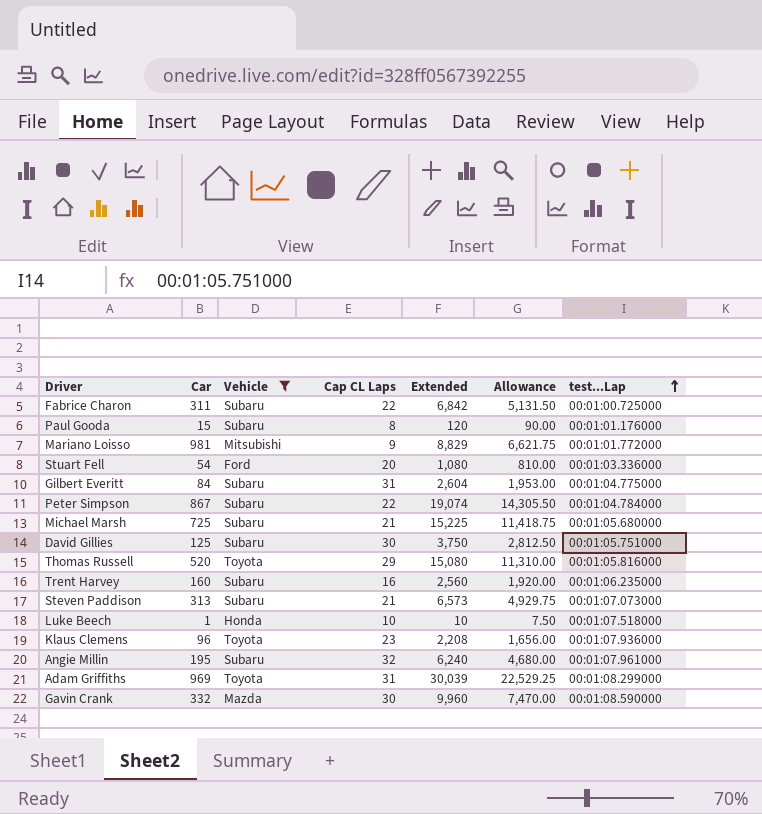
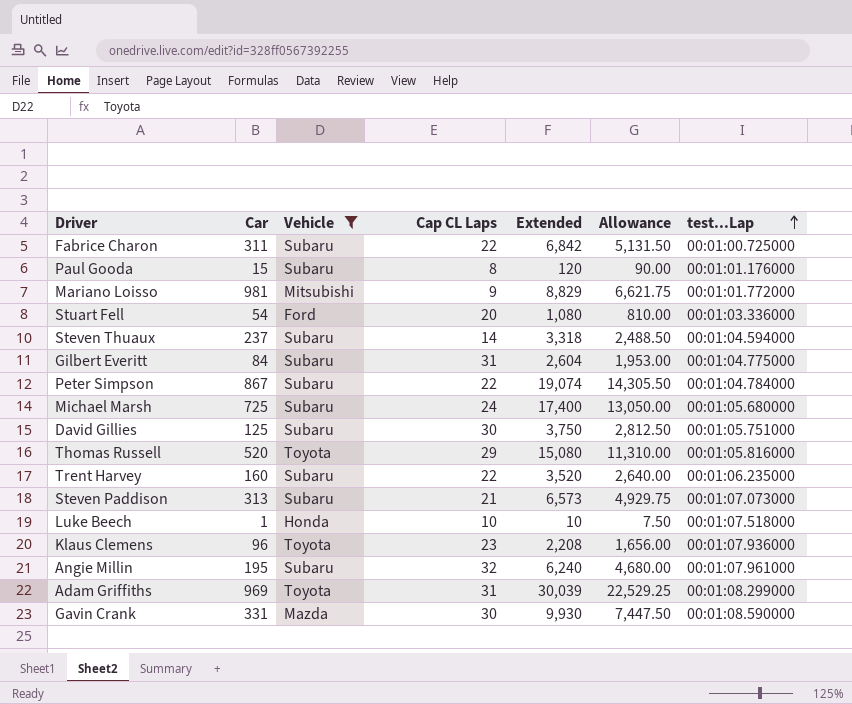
row Steven Thuaux: none -> 237 | Subaru | 14 | 3,318 | 2,488.50 | 00:01:04.594000
Michael Marsh | Cap CL Laps: 21 -> 24
Michael Marsh | Extended: 15,225 -> 17,400
Michael Marsh | Allowance: 11,418.75 -> 13,050.00
Trent Harvey | Cap CL Laps: 16 -> 22
Trent Harvey | Extended: 2,560 -> 3,520
Trent Harvey | Allowance: 1,920.00 -> 2,640.00
Gavin Crank | Car: 332 -> 331
Gavin Crank | Extended: 9,960 -> 9,930
Gavin Crank | Allowance: 7,470.00 -> 7,447.50

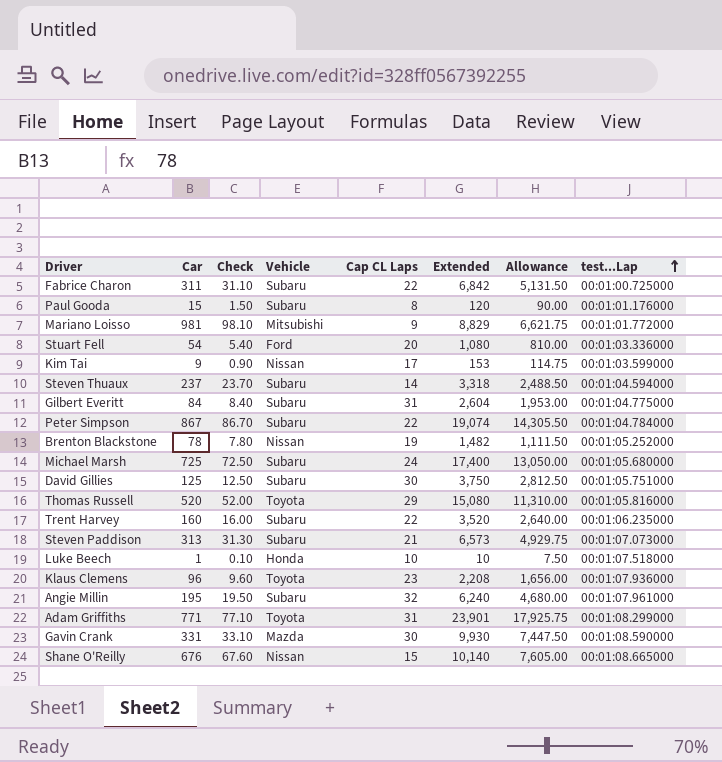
filter: Vehicle != Nissan -> none
column Check | formula: none -> [Car] * 0.1
Adam Griffiths | Car: 969 -> 771
Adam Griffiths | Extended: 30,039 -> 23,901
Adam Griffiths | Allowance: 22,529.25 -> 17,925.75

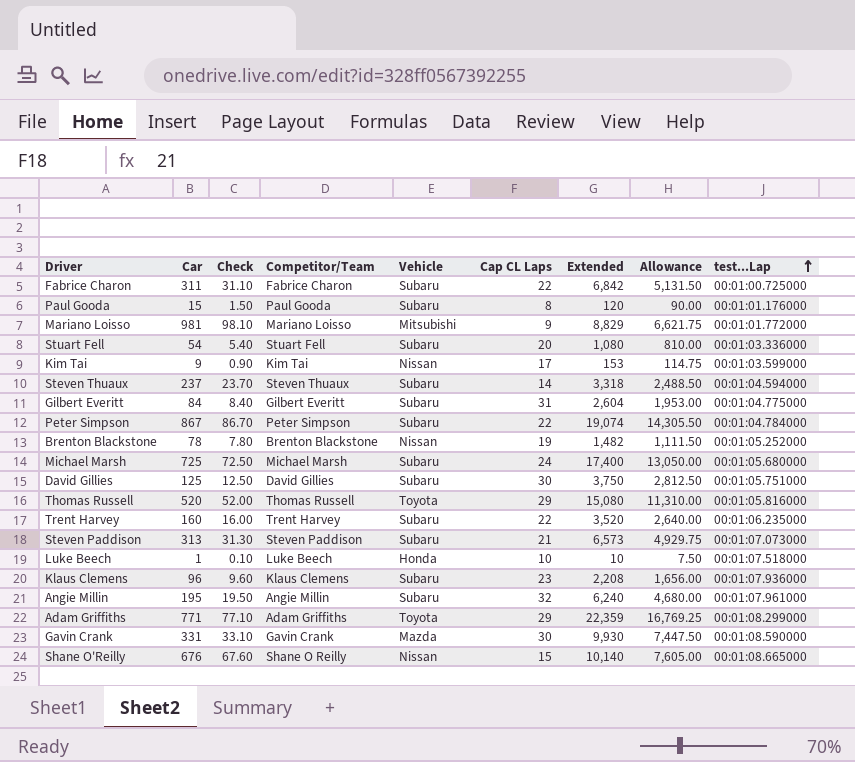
column Competitor/Team | position: none -> 4
Stuart Fell | Vehicle: Ford -> Subaru
Klaus Clemens | Vehicle: Toyota -> Subaru
Adam Griffiths | Cap CL Laps: 31 -> 29
Adam Griffiths | Extended: 23,901 -> 22,359
Adam Griffiths | Allowance: 17,925.75 -> 16,769.25

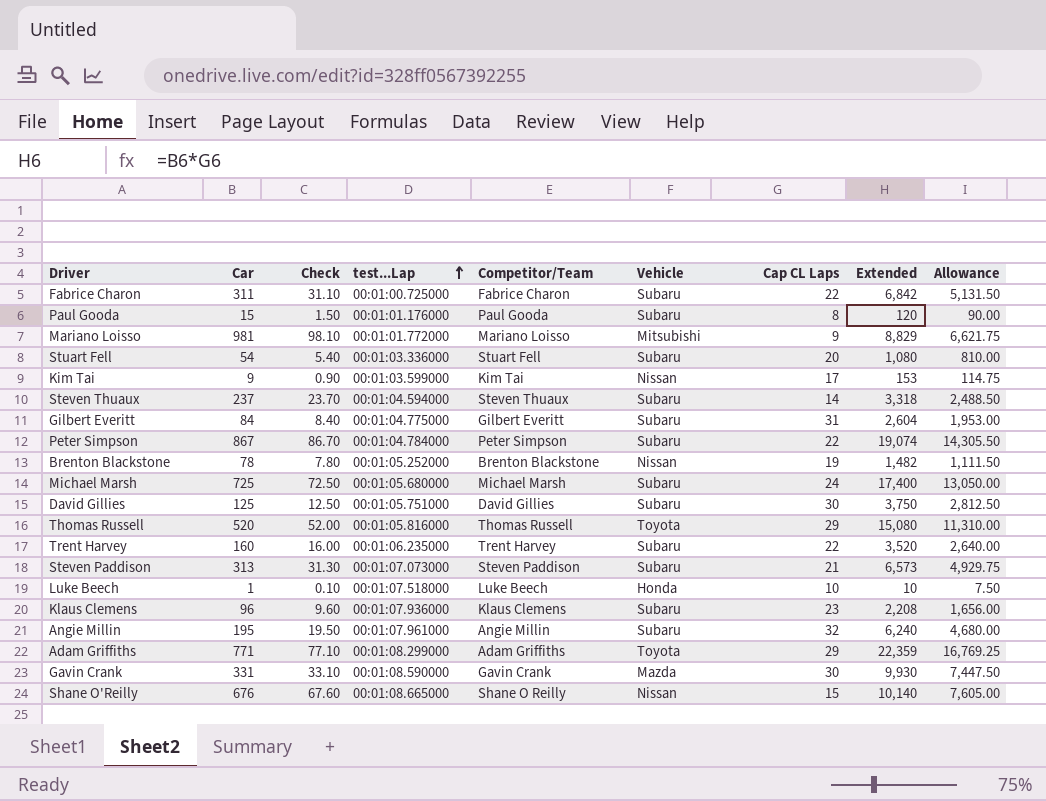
column test...Lap | position: 9 -> 4

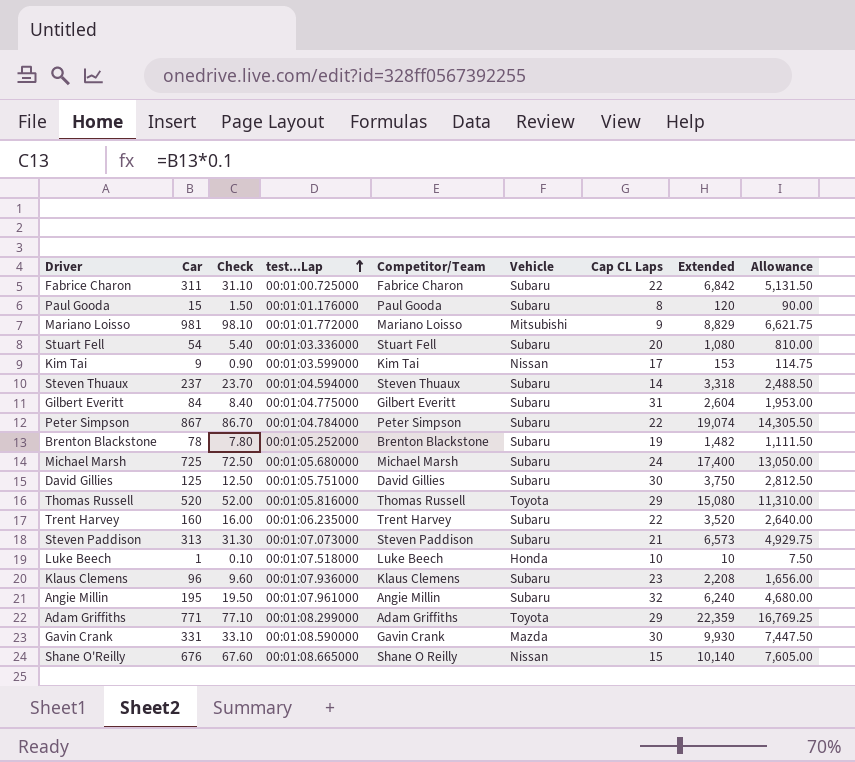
Brenton Blackstone | Vehicle: Nissan -> Subaru

